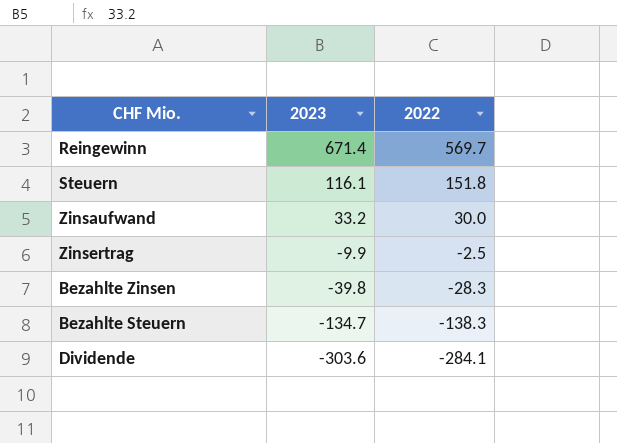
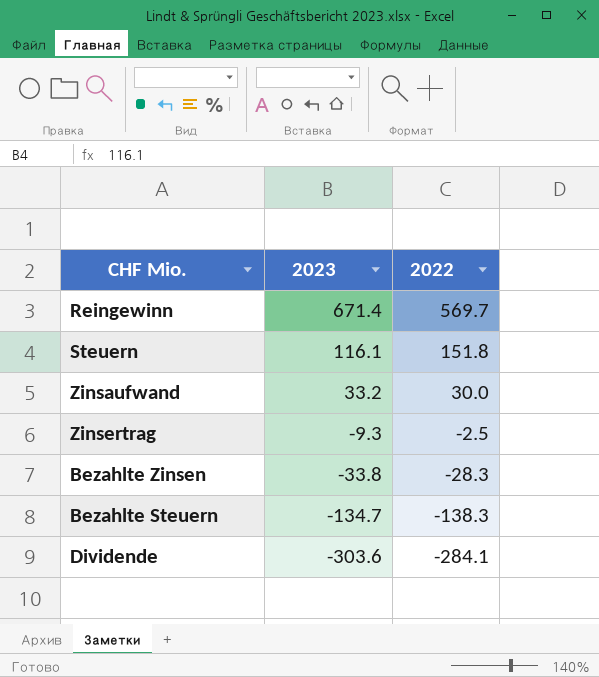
Zinsertrag | 2023: -9.9 -> -9.3
Bezahlte Zinsen | 2023: -39.8 -> -33.8

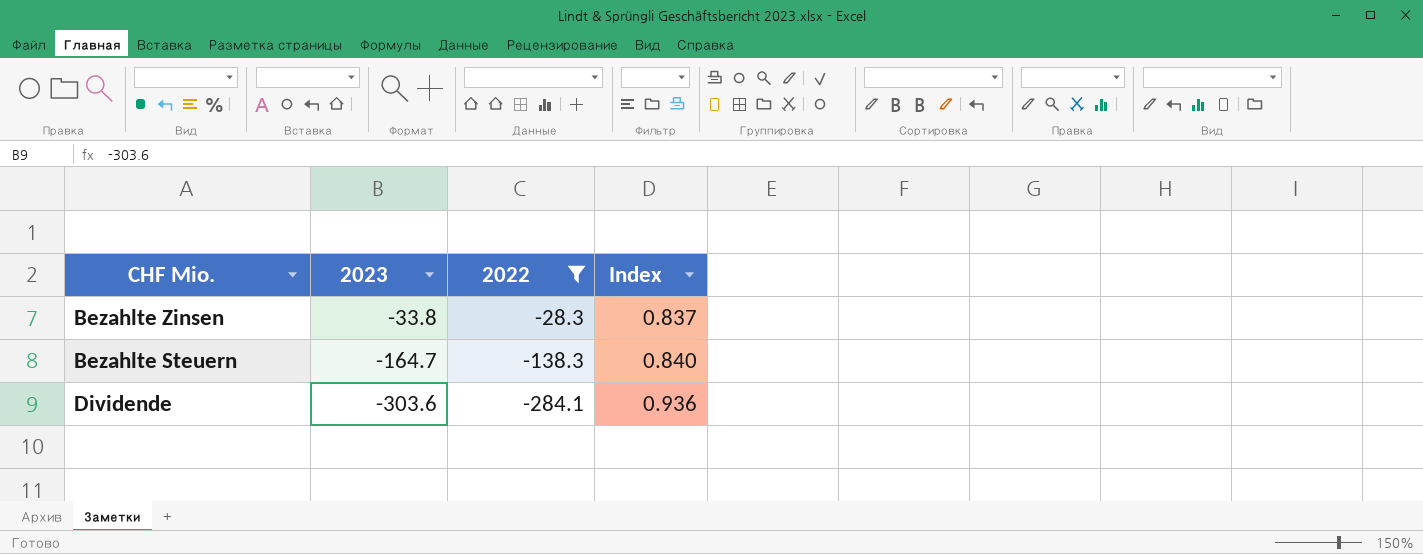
filter: none -> 2022 <= -28.3
column Index | formula: none -> [2022] / [2023]
Bezahlte Steuern | 2023: -134.7 -> -164.7

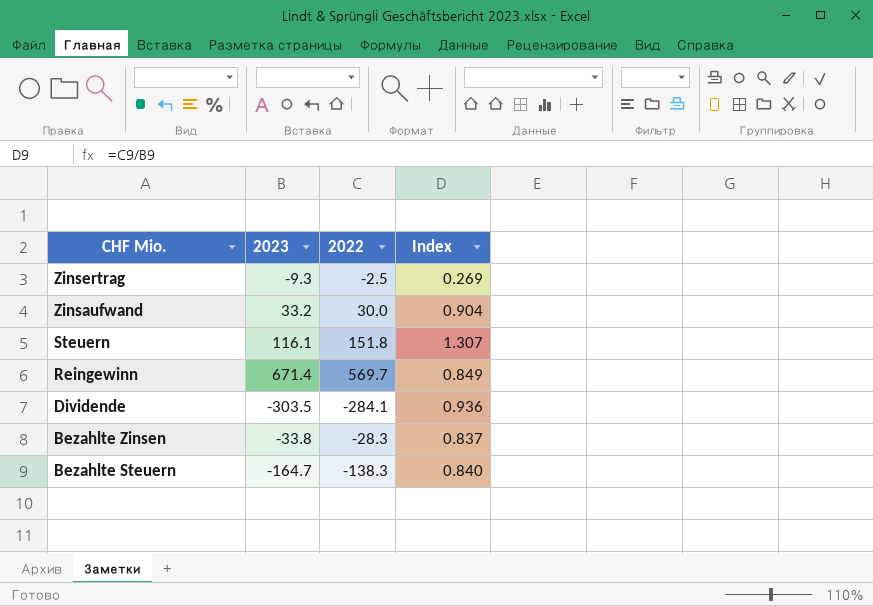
filter: 2022 <= -28.3 -> none
row order: 2023 descending -> CHF Mio. descending
Dividende | 2023: -303.6 -> -303.5

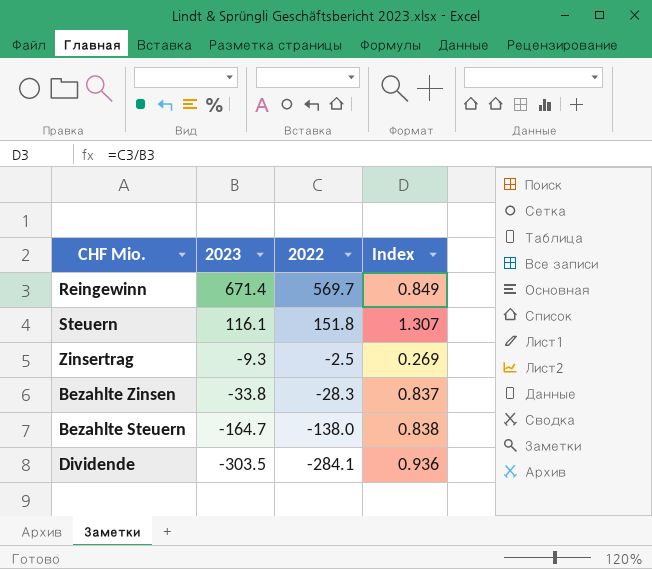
row order: CHF Mio. descending -> 2023 descending
row Zinsaufwand: 33.2 | 30.0 | 0.904 -> none
Bezahlte Steuern | 2022: -138.3 -> -138.0
Bezahlte Steuern | Index: 0.840 -> 0.838

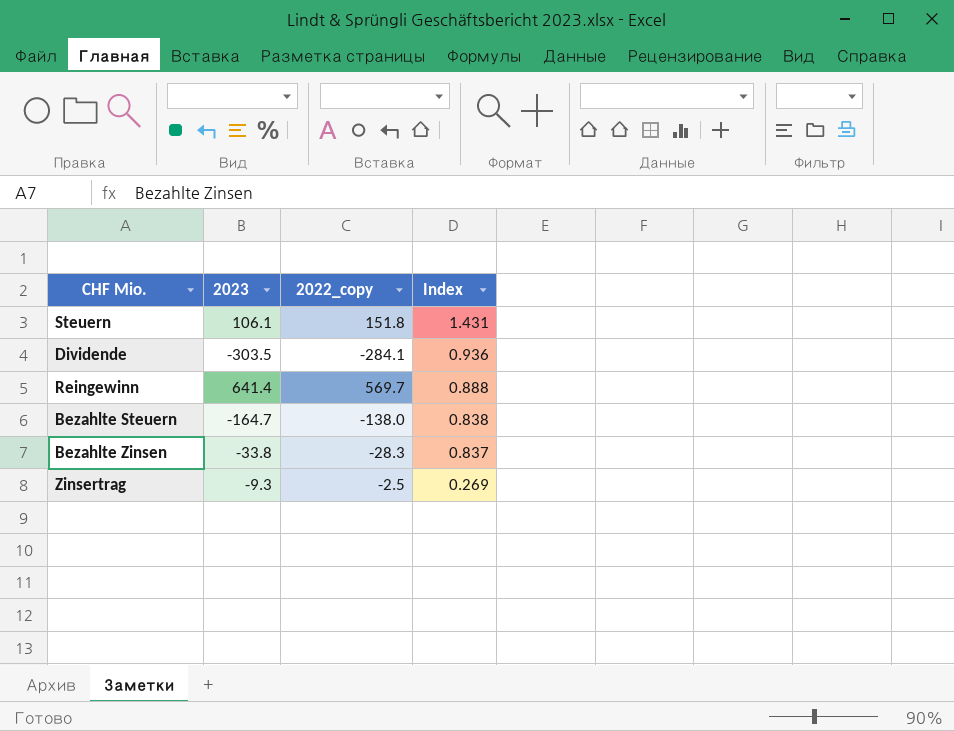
row order: 2023 descending -> Index descending
column name: 2022 -> 2022_copy
Steuern | 2023: 116.1 -> 106.1
Steuern | Index: 1.307 -> 1.431
Reingewinn | 2023: 671.4 -> 641.4
Reingewinn | Index: 0.849 -> 0.888

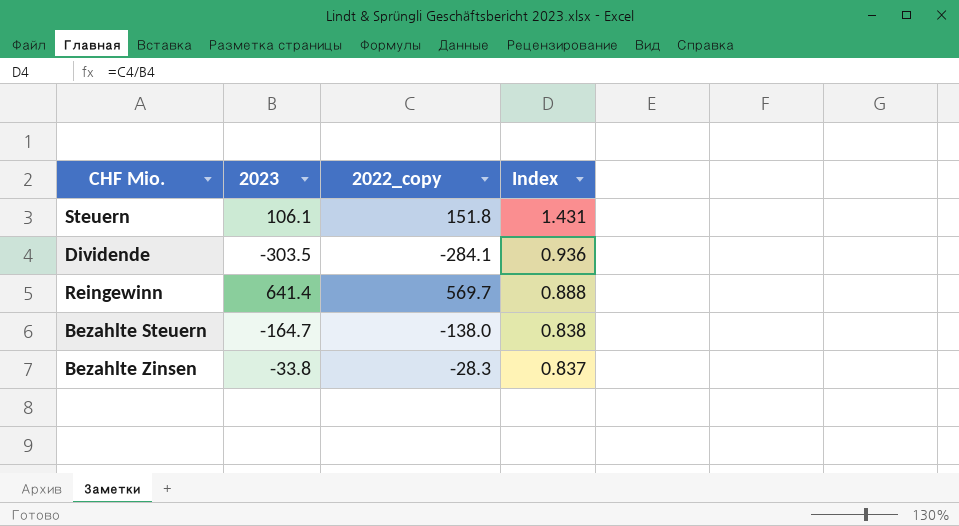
row Zinsertrag: -9.3 | -2.5 | 0.269 -> none

